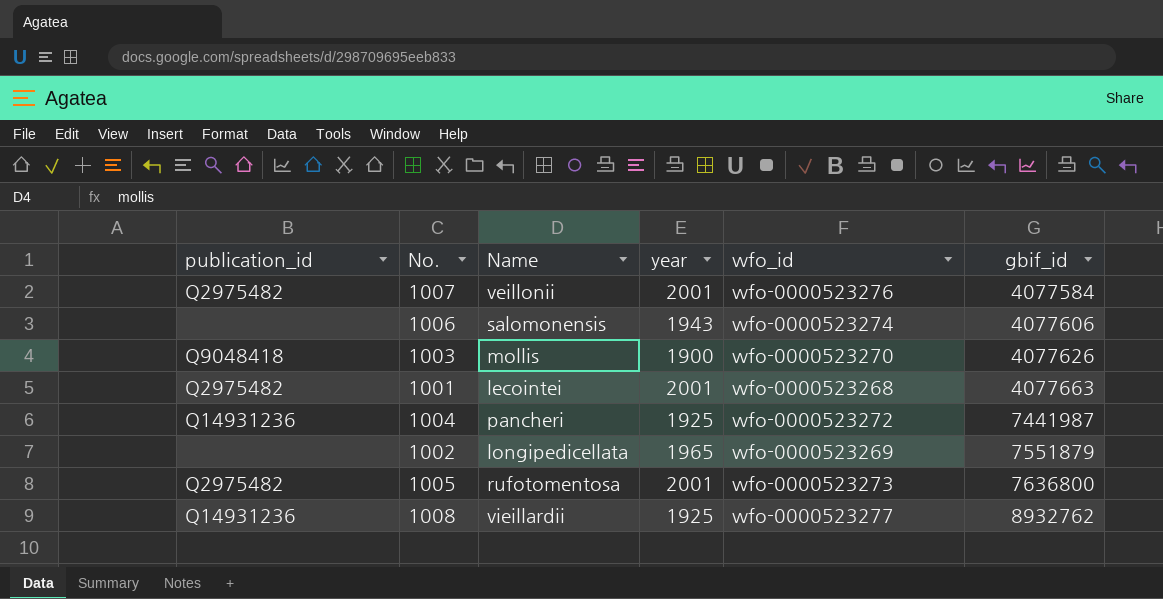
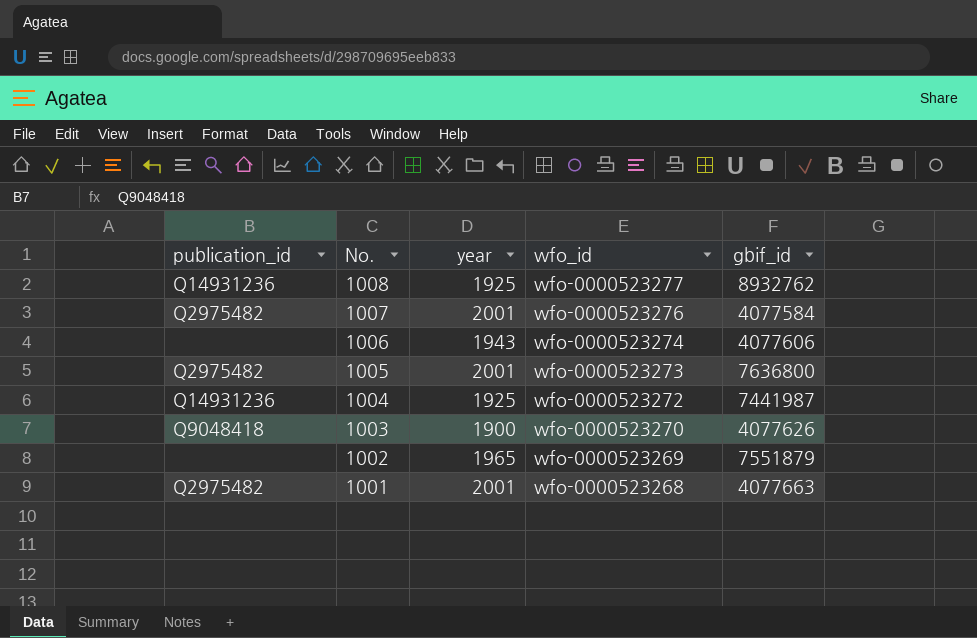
row order: gbif_id ascending -> No. descending
column Name | position: 3 -> none

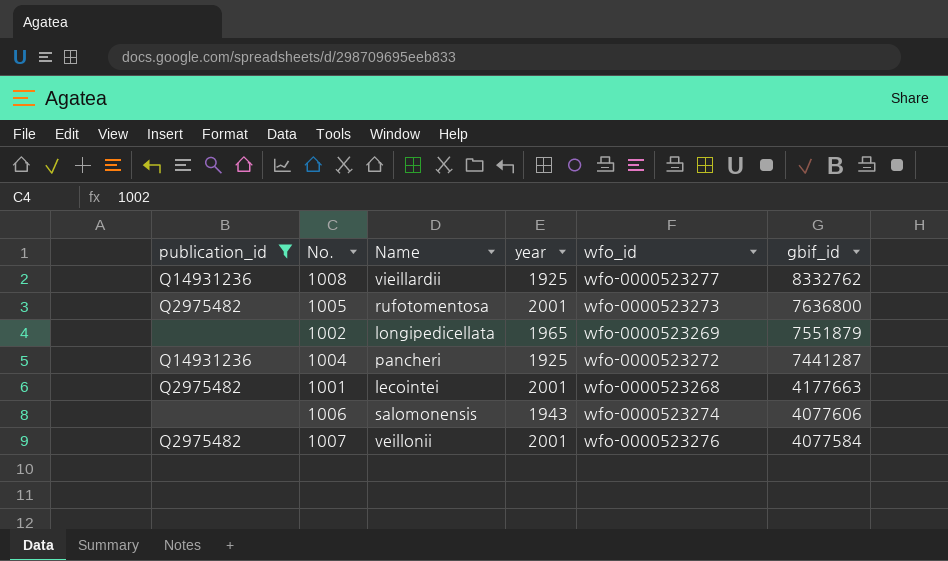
filter: none -> publication_id != Q9048418
row order: No. descending -> gbif_id descending
column Name | position: none -> 3
1008 | gbif_id: 8932762 -> 8332762
1004 | gbif_id: 7441987 -> 7441287
1001 | gbif_id: 4077663 -> 4177663

